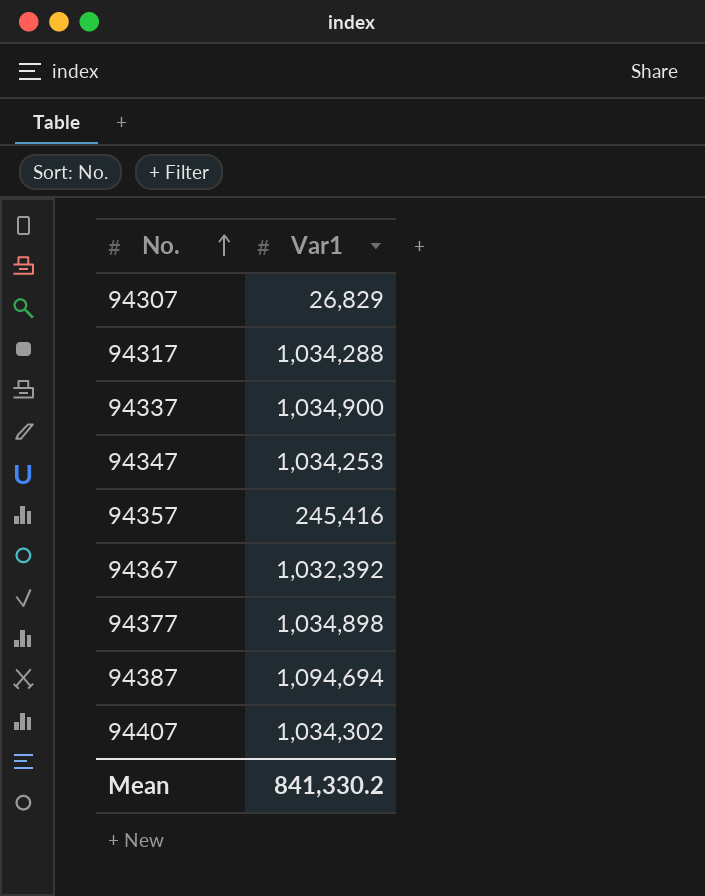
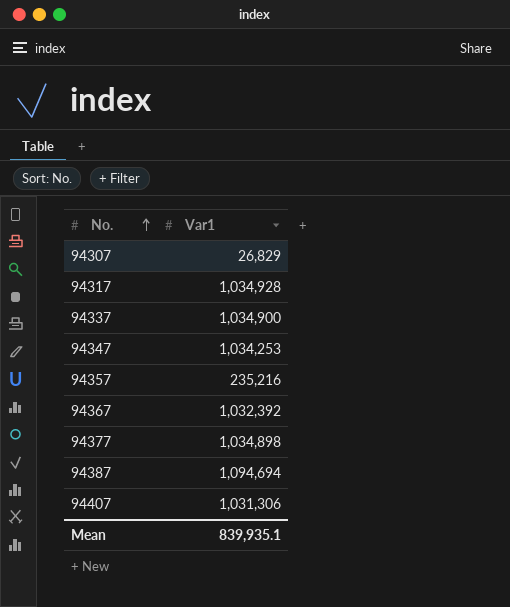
94317 | Var1: 1,034,288 -> 1,034,928
94357 | Var1: 245,416 -> 235,216
94407 | Var1: 1,034,302 -> 1,031,306
Mean | Var1: 841,330.2 -> 839,935.1

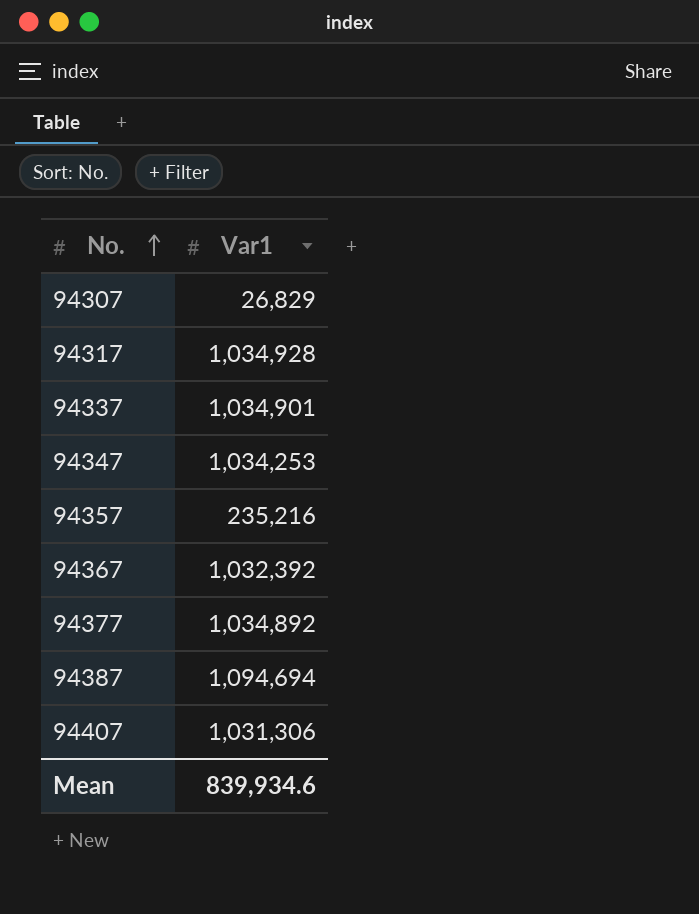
94337 | Var1: 1,034,900 -> 1,034,901
94377 | Var1: 1,034,898 -> 1,034,892
Mean | Var1: 839,935.1 -> 839,934.6

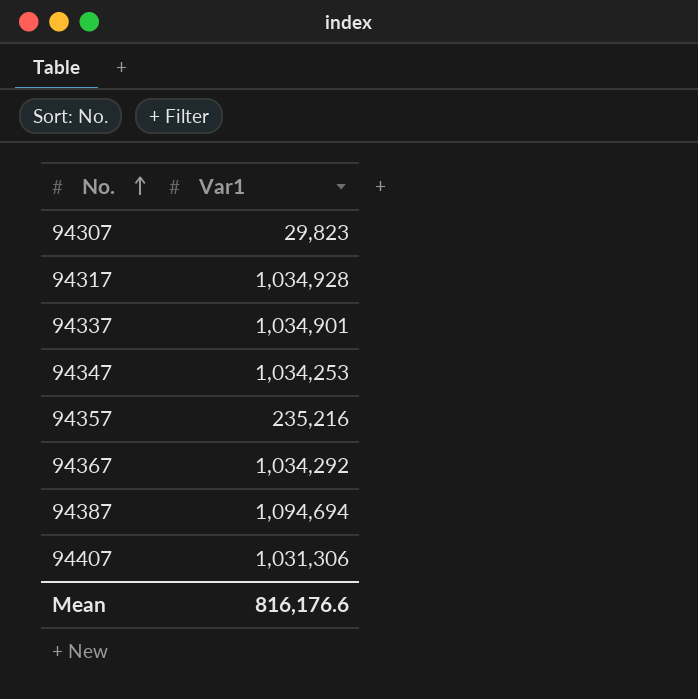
row 94377: 1,034,892 -> none
94307 | Var1: 26,829 -> 29,823
94367 | Var1: 1,032,392 -> 1,034,292
Mean | Var1: 839,934.6 -> 816,176.6

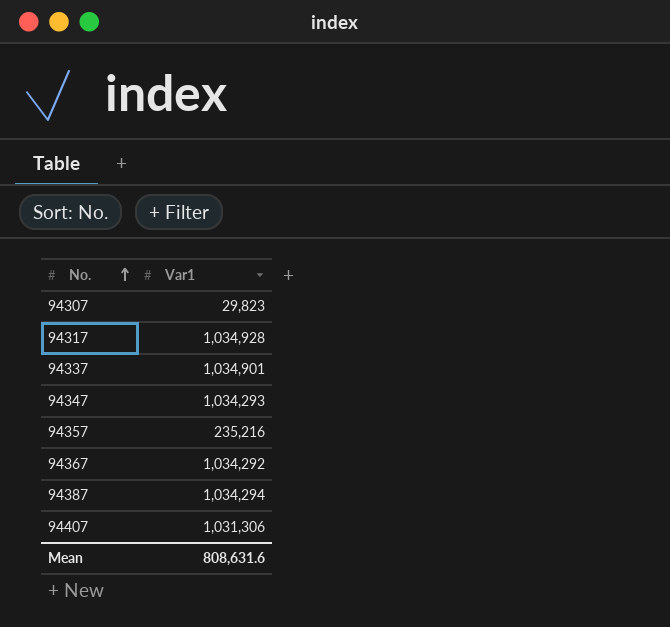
94347 | Var1: 1,034,253 -> 1,034,293
94387 | Var1: 1,094,694 -> 1,034,294
Mean | Var1: 816,176.6 -> 808,631.6

